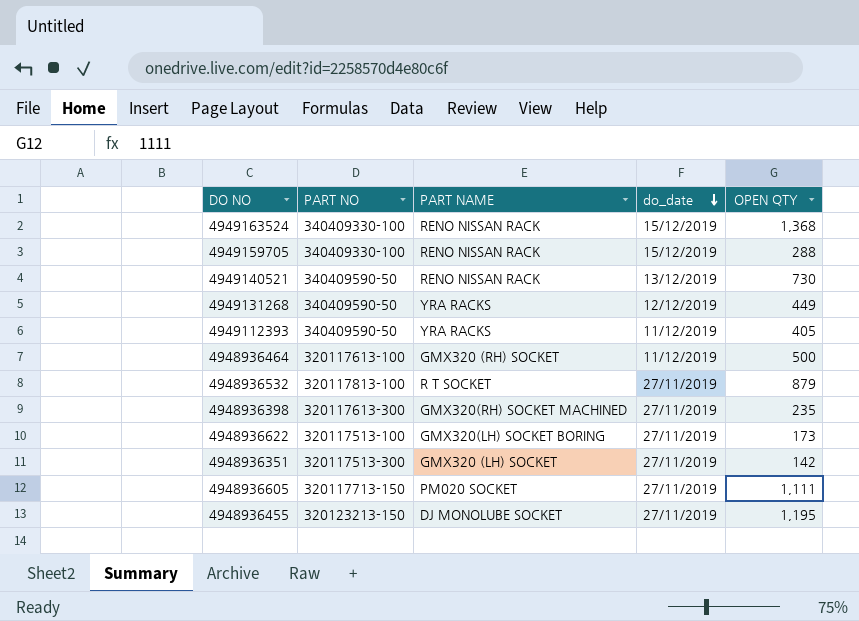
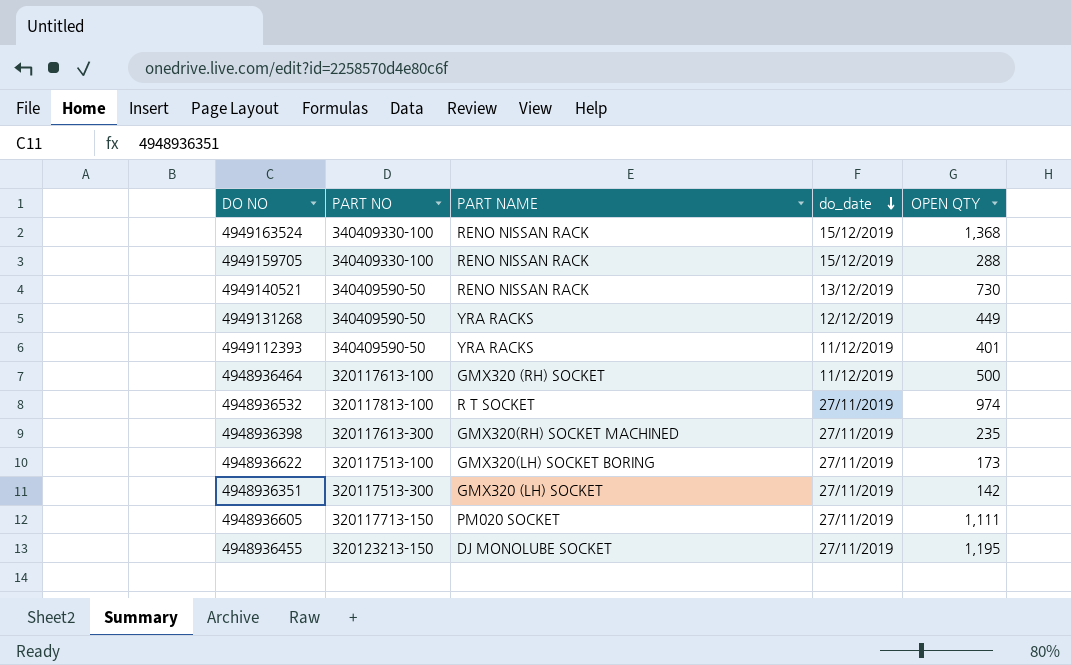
4949112393 | OPEN QTY: 405 -> 401
4948936532 | OPEN QTY: 879 -> 974

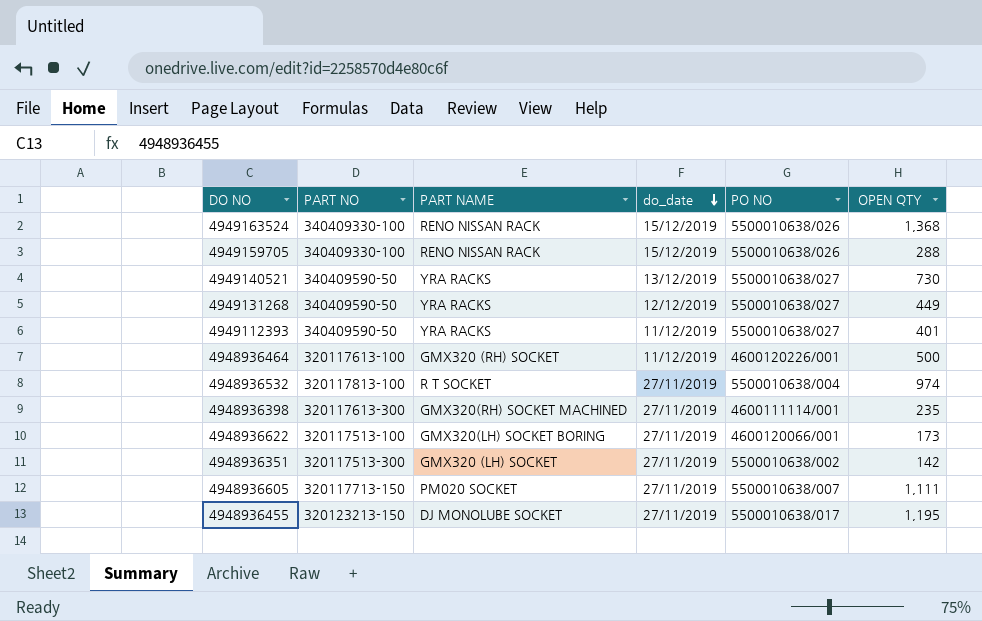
column PO NO | position: none -> 5
4949140521 | PART NAME: RENO NISSAN RACK -> YRA RACKS

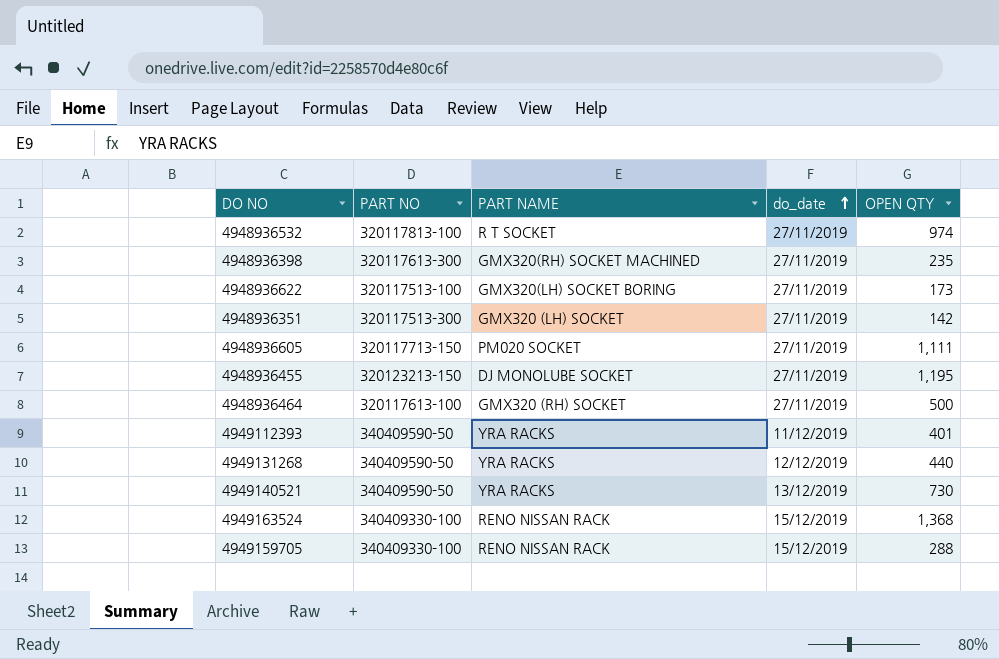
row order: do_date descending -> do_date ascending
column PO NO | position: 5 -> none
4948936464 | do_date: 11/12/2019 -> 27/11/2019
4949131268 | OPEN QTY: 449 -> 440

